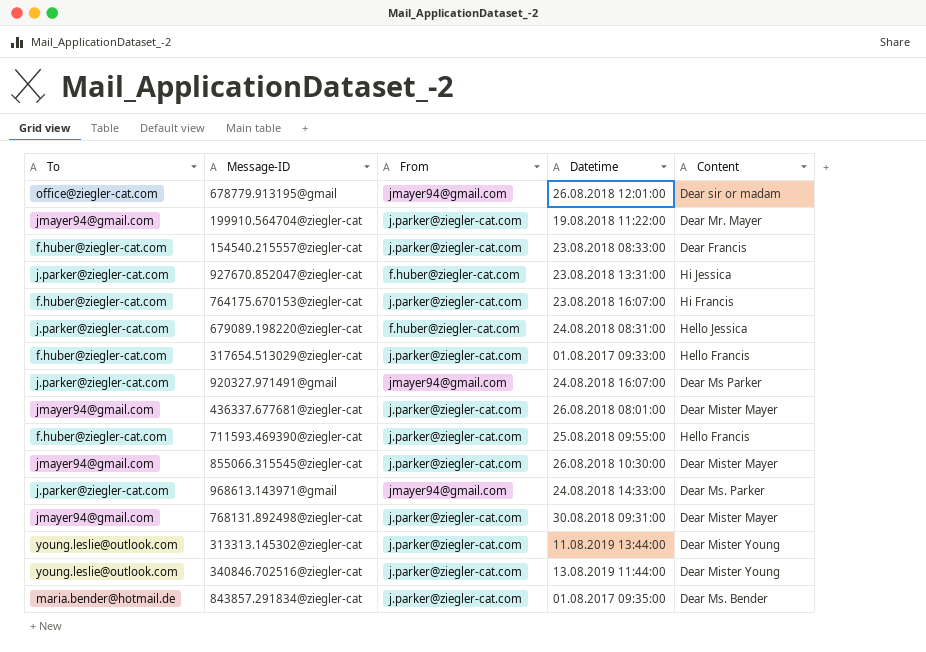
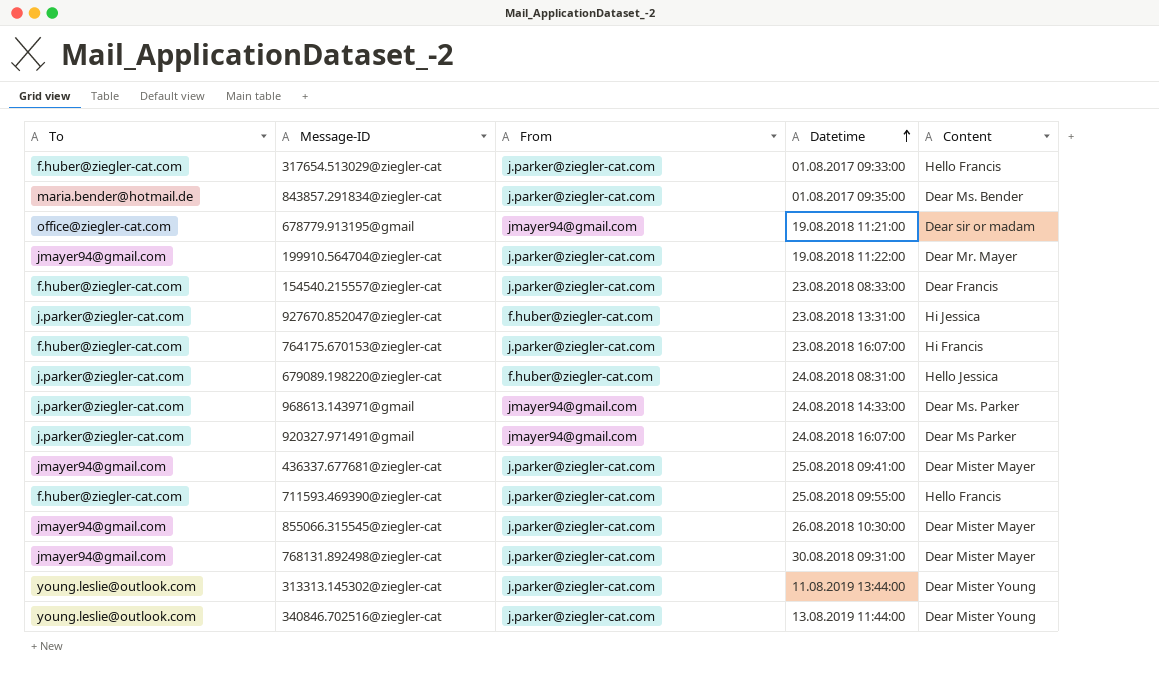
row order: none -> Datetime ascending
678779.913195@gmail | Datetime: 26.08.2018 12:01:00 -> 19.08.2018 11:21:00
436337.677681@ziegler-cat | Datetime: 26.08.2018 08:01:00 -> 25.08.2018 09:41:00

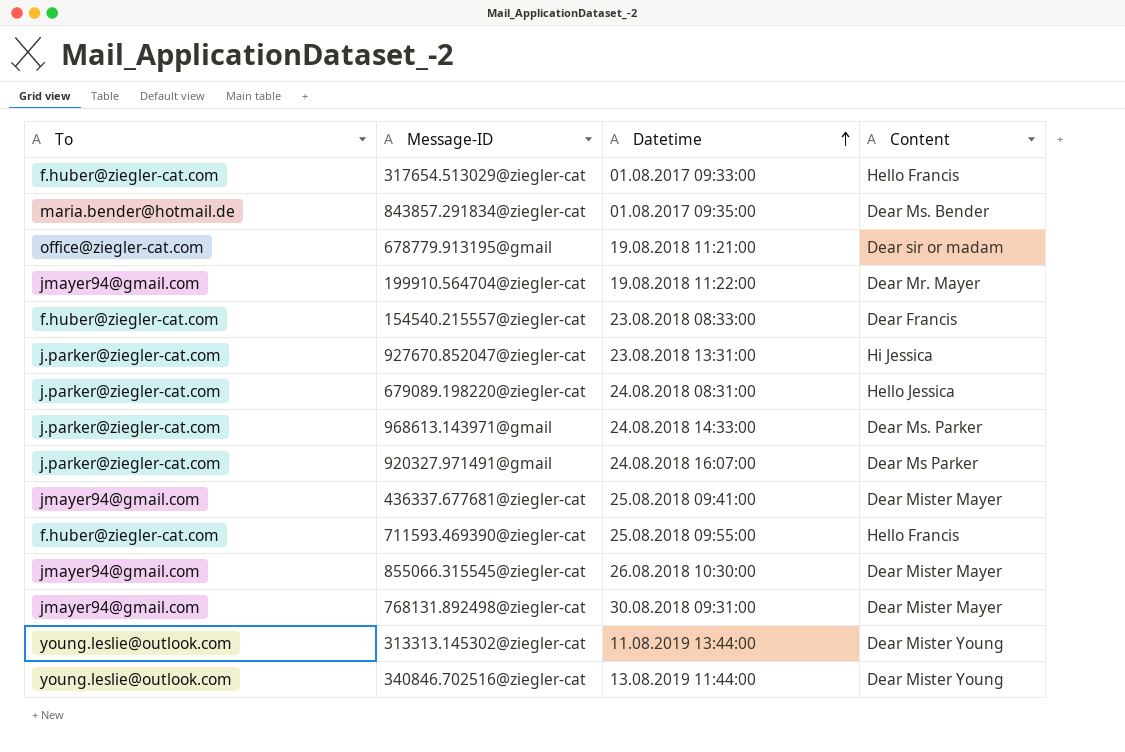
column From | position: 3 -> none
row 764175.670153@ziegler-cat: f.huber@ziegler-cat.com | j.parker@ziegler-cat.com | 23.08.2018 16:07:00 | Hi Francis -> none

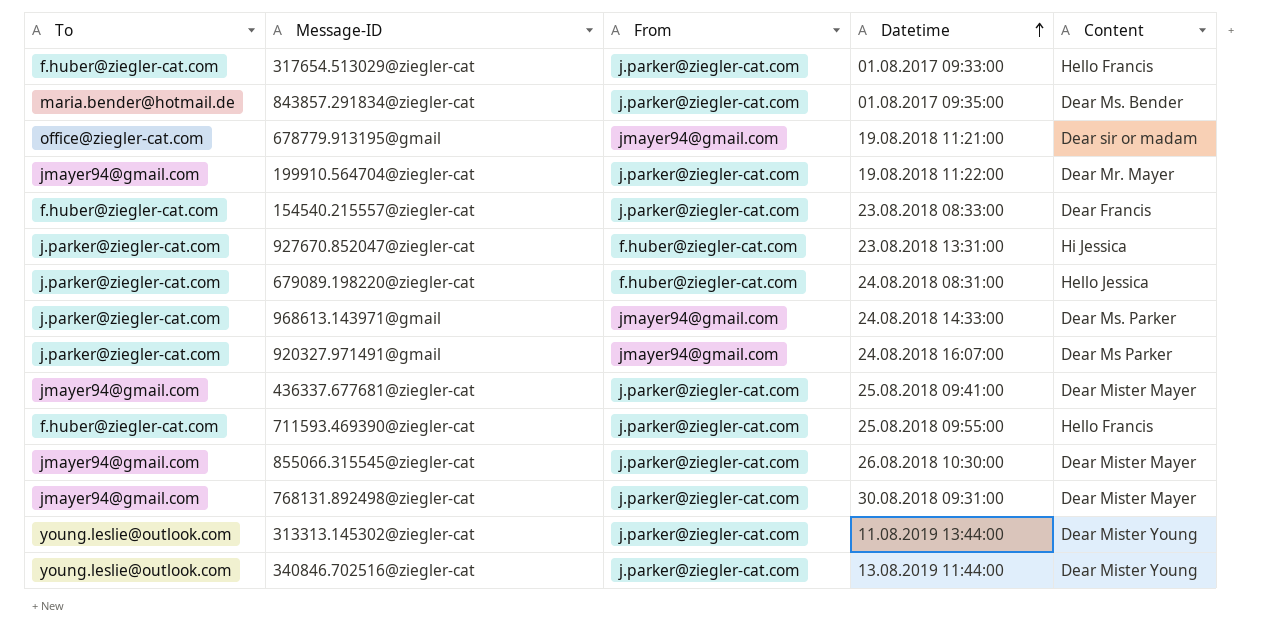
column From | position: none -> 3

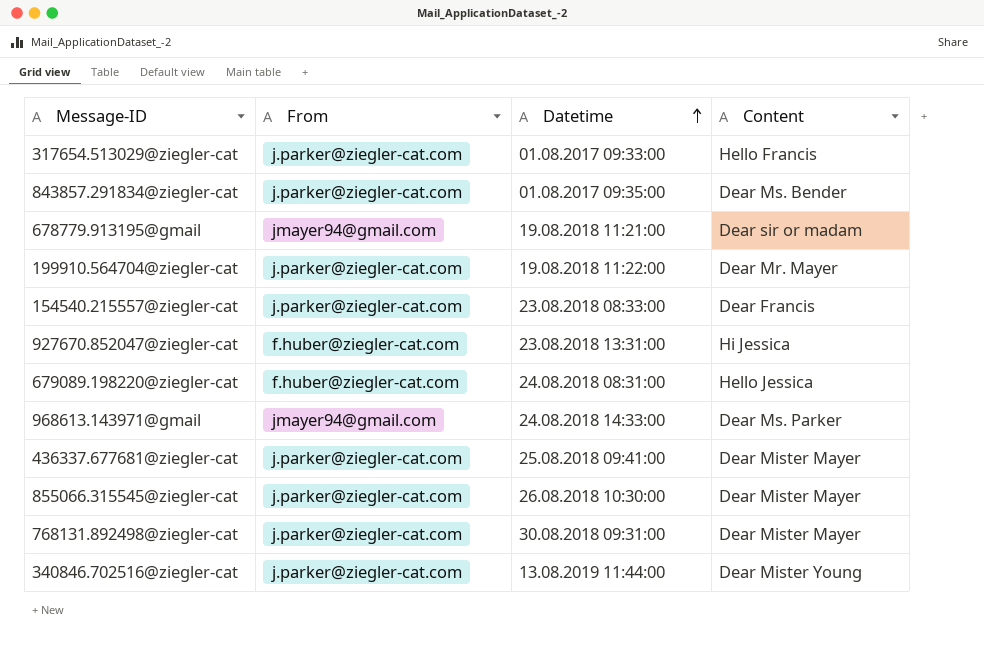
column To | position: 1 -> none
row 920327.971491@gmail: j.parker@ziegler-cat.com | jmayer94@gmail.com | 24.08.2018 16:07:00 | Dear Ms Parker -> none
row 711593.469390@ziegler-cat: f.huber@ziegler-cat.com | j.parker@ziegler-cat.com | 25.08.2018 09:55:00 | Hello Francis -> none
row 313313.145302@ziegler-cat: young.leslie@outlook.com | j.parker@ziegler-cat.com | 11.08.2019 13:44:00 | Dear Mister Young -> none

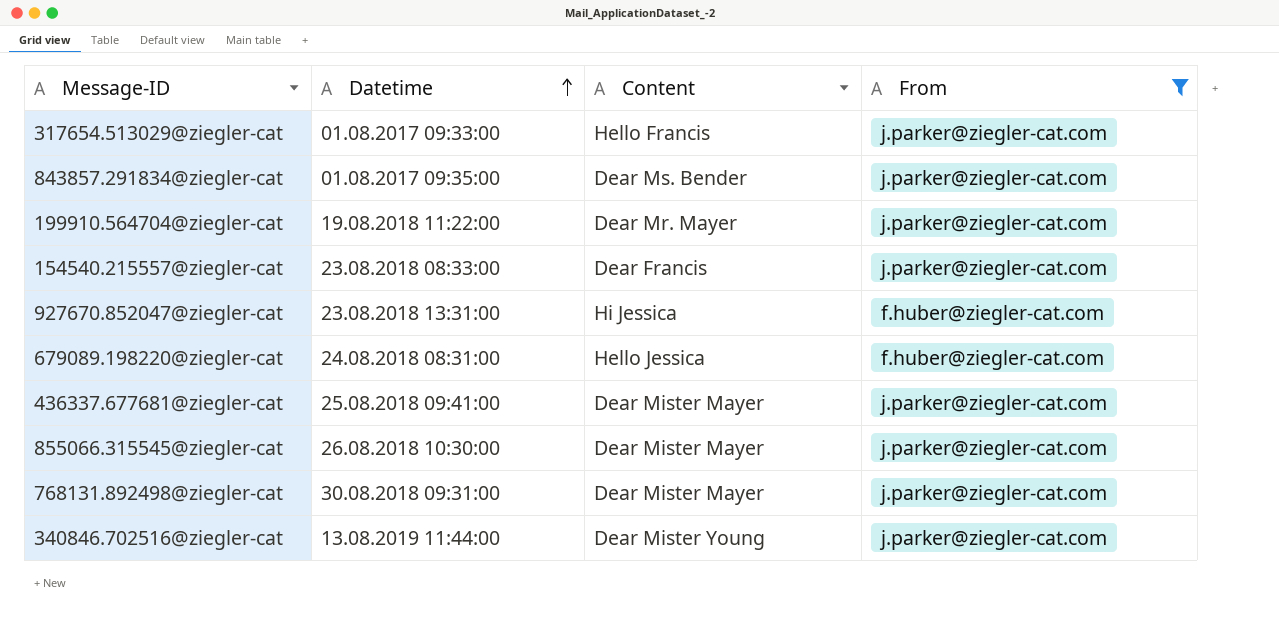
filter: none -> From != jmayer94@gmail.com
column From | position: 2 -> 4

